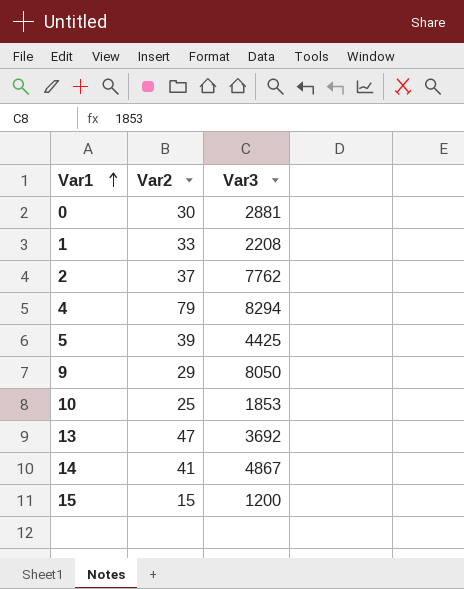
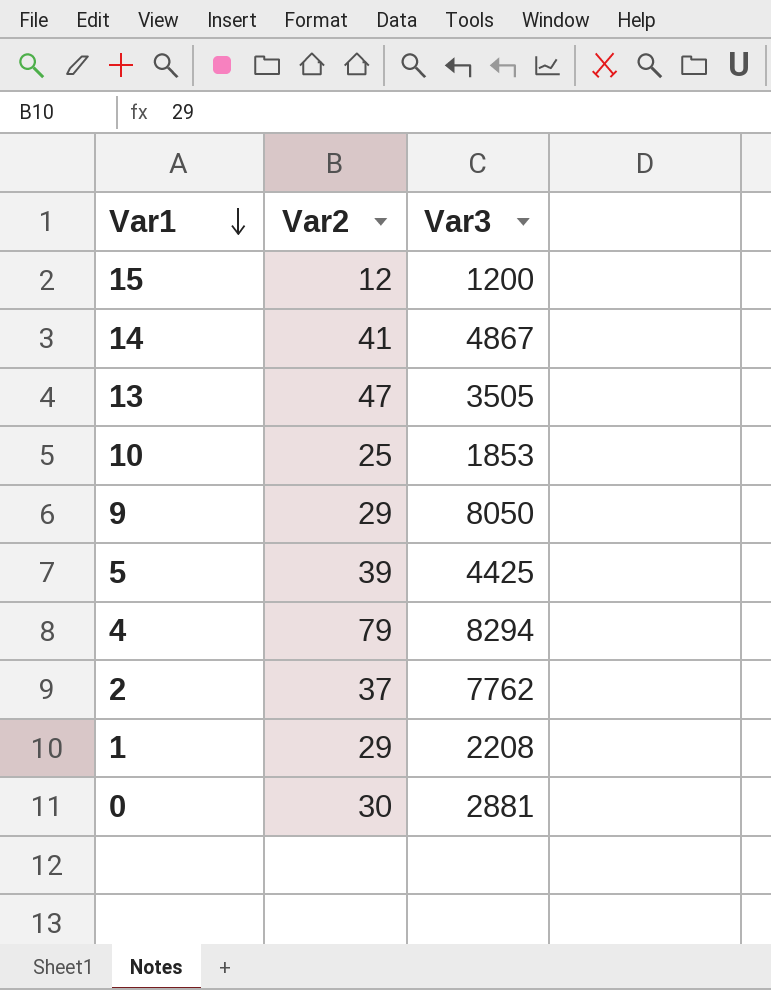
row order: Var1 ascending -> Var1 descending
15 | Var2: 15 -> 12
13 | Var3: 3692 -> 3505
1 | Var2: 33 -> 29

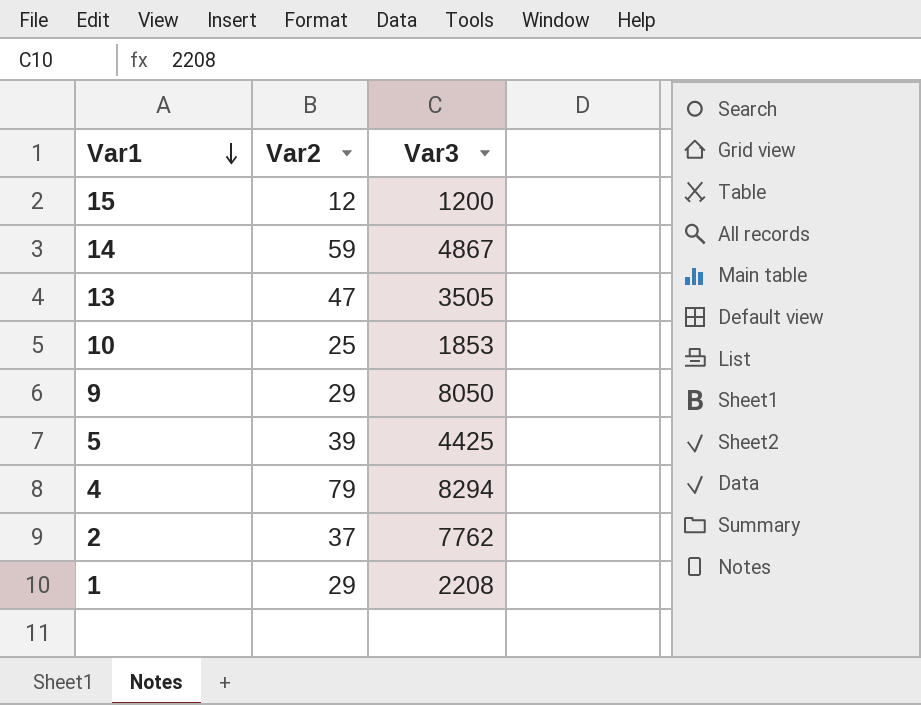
row 0: 30 | 2881 -> none
14 | Var2: 41 -> 59

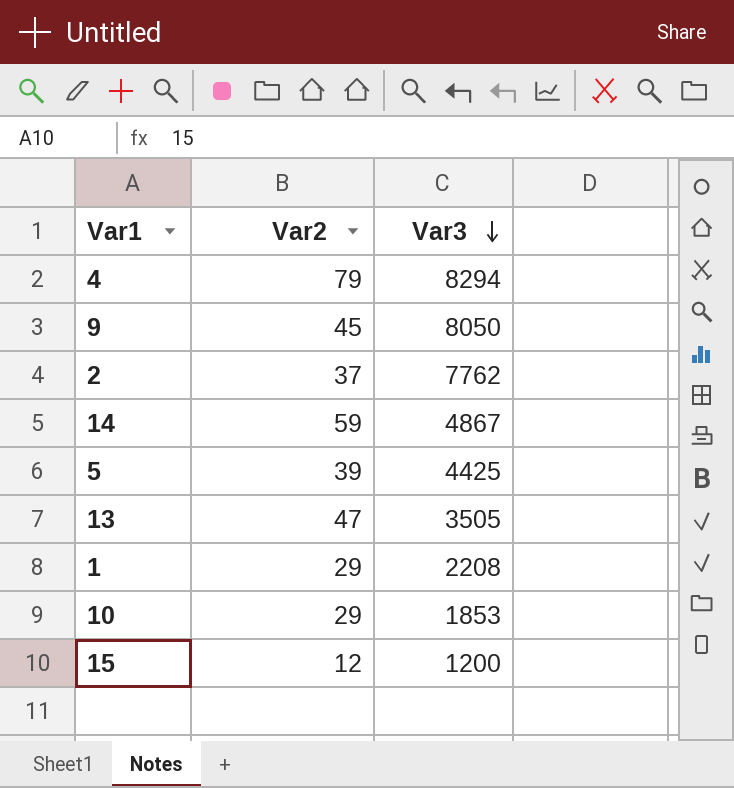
row order: Var1 descending -> Var3 descending
9 | Var2: 29 -> 45
10 | Var2: 25 -> 29

